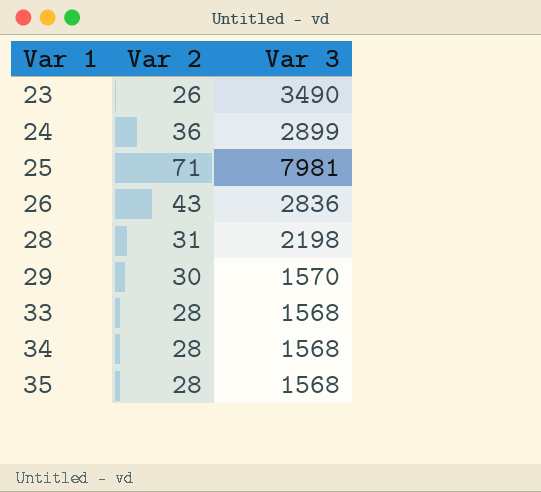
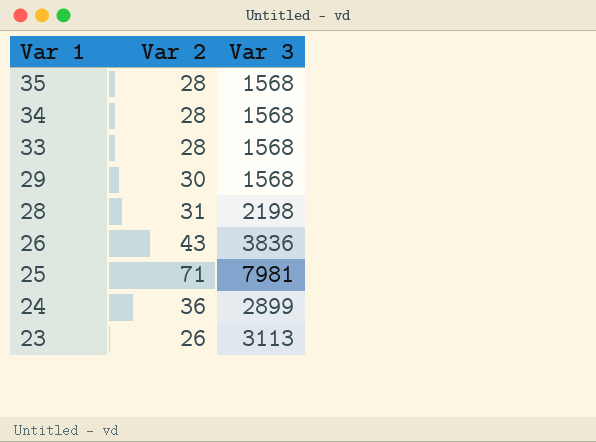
row order: Var 1 ascending -> Var 1 descending
29 | Var 3: 1570 -> 1568
26 | Var 3: 2836 -> 3836
23 | Var 3: 3490 -> 3113

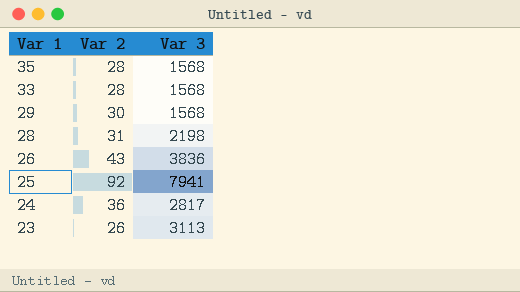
row 34: 28 | 1568 -> none
25 | Var 2: 71 -> 92
25 | Var 3: 7981 -> 7941
24 | Var 3: 2899 -> 2817

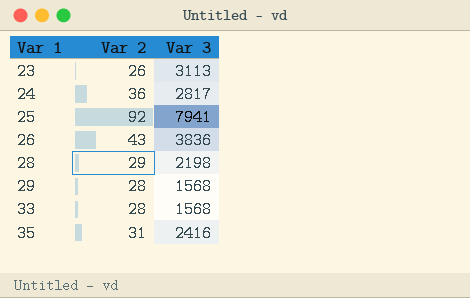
row order: Var 1 descending -> Var 1 ascending
28 | Var 2: 31 -> 29
29 | Var 2: 30 -> 28
35 | Var 2: 28 -> 31
35 | Var 3: 1568 -> 2416

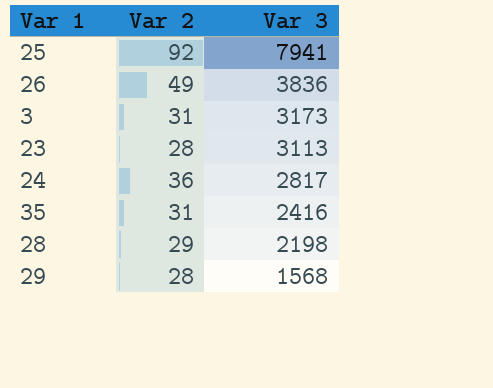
row order: Var 1 ascending -> Var 3 descending
row 33: 28 | 1568 -> none
26 | Var 2: 43 -> 49
row 3: none -> 31 | 3173
23 | Var 2: 26 -> 28

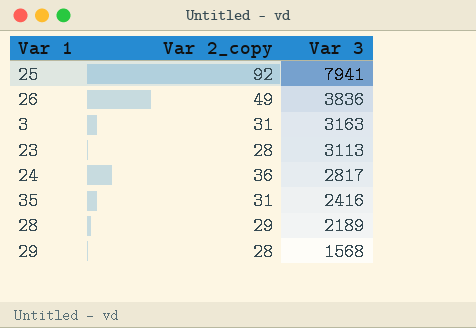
column name: Var 2 -> Var 2_copy
3 | Var 3: 3173 -> 3163
28 | Var 3: 2198 -> 2189

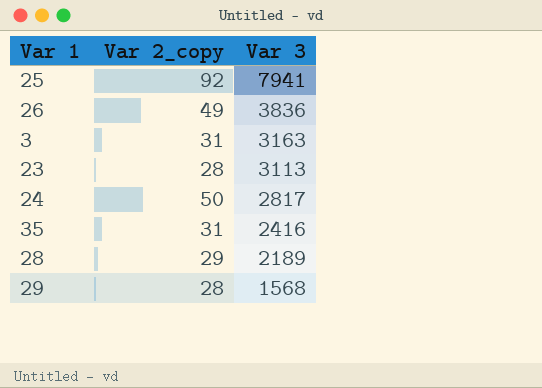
24 | Var 2_copy: 36 -> 50

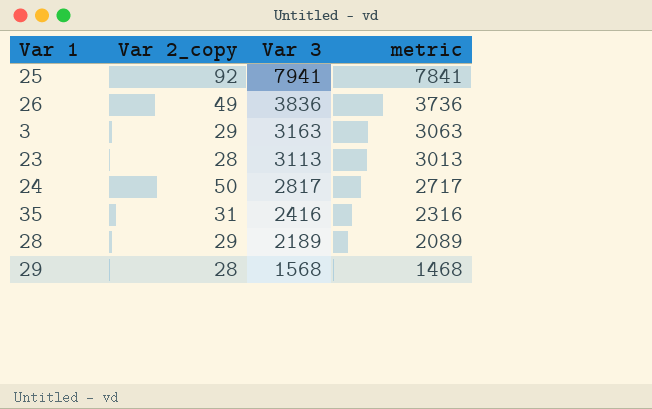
column metric | formula: none -> [Var 3] - 100
3 | Var 2_copy: 31 -> 29

